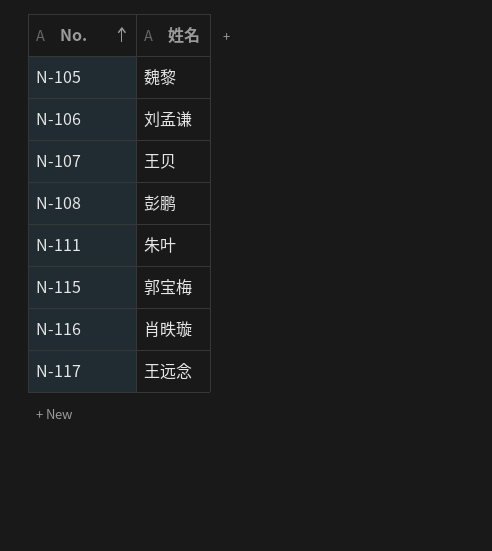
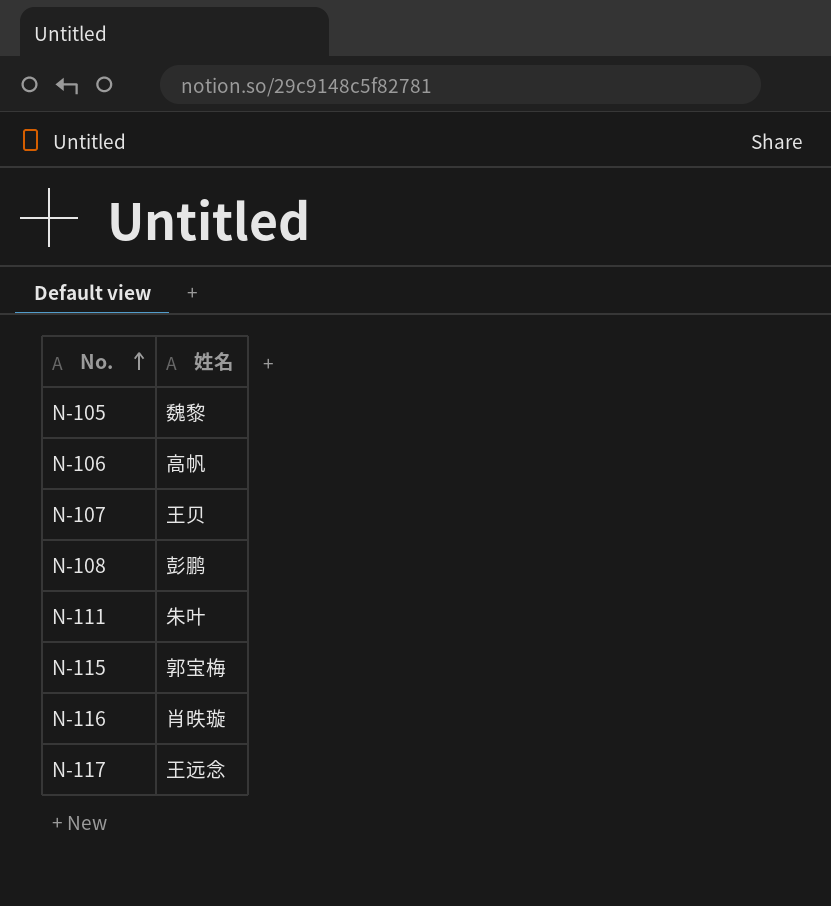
N-106 | 姓名: 刘孟谦 -> 高帆

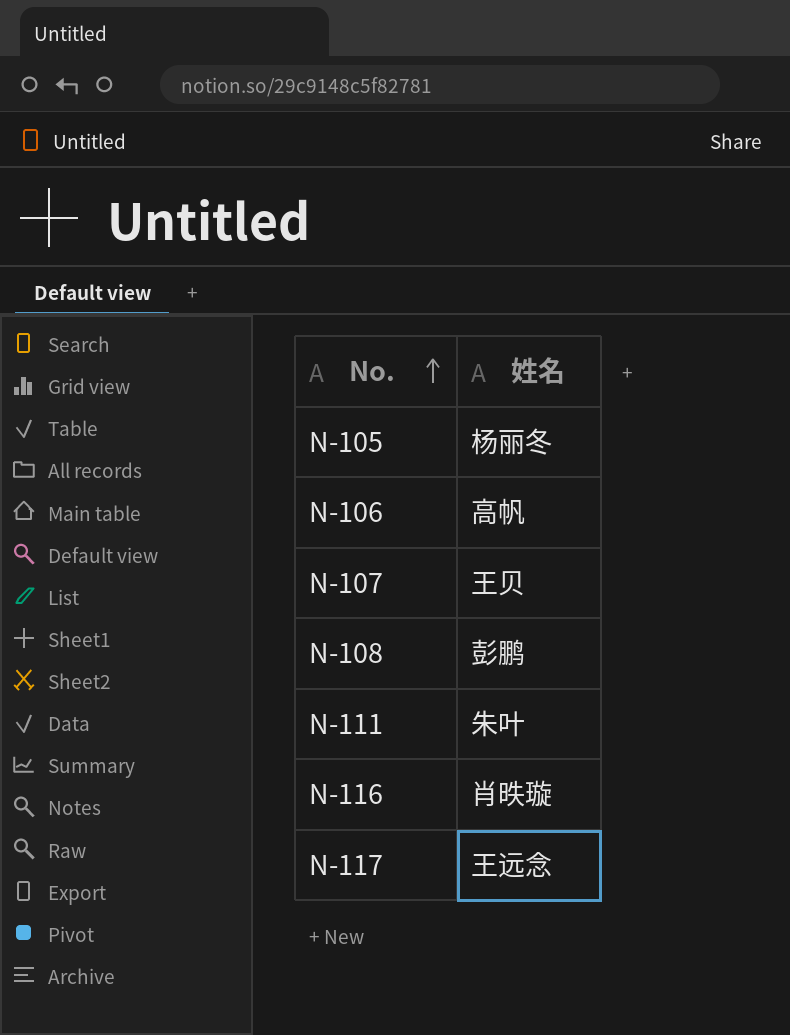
row N-115: 郭宝梅 -> none
N-105 | 姓名: 魏黎 -> 杨丽冬

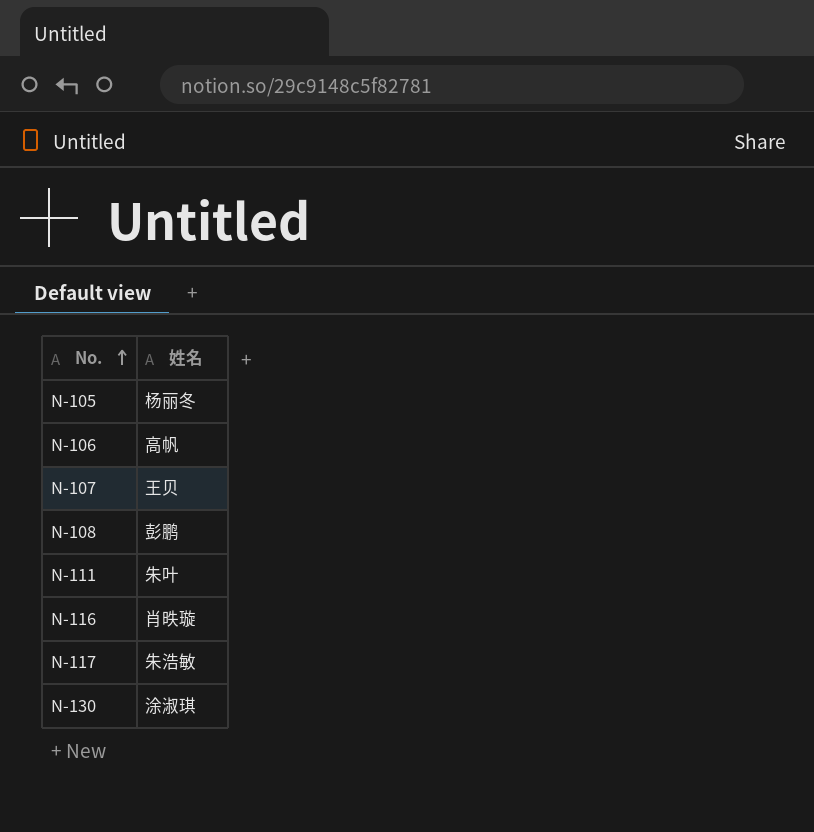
N-117 | 姓名: 王远念 -> 朱浩敏
row N-130: none -> 涂淑琪

